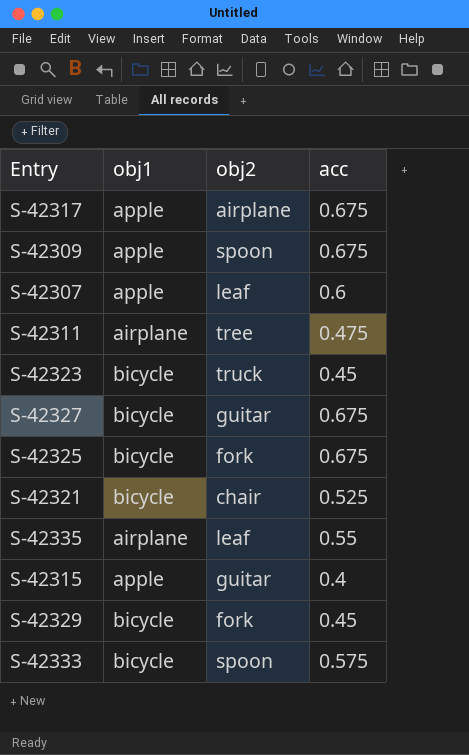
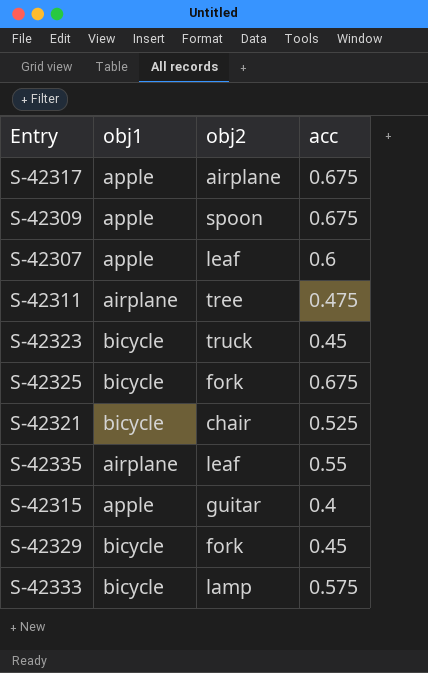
row S-42327: bicycle | guitar | 0.675 -> none
S-42333 | obj2: spoon -> lamp

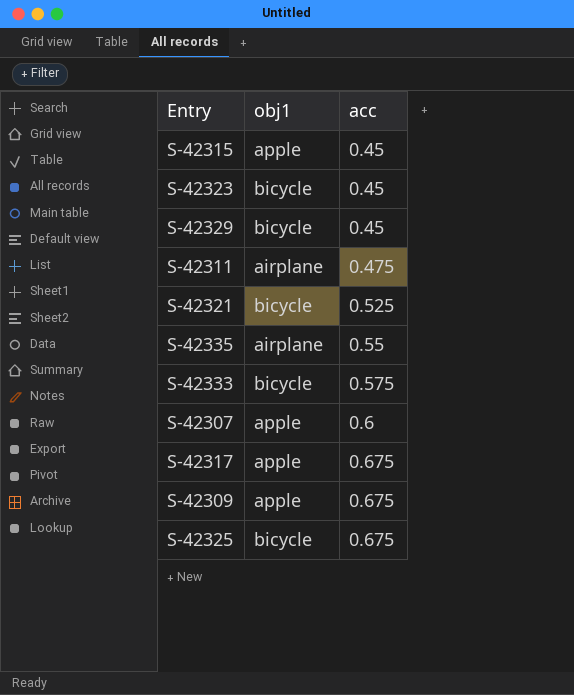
row order: none -> acc ascending
column obj2 | position: 3 -> none
S-42315 | acc: 0.4 -> 0.45

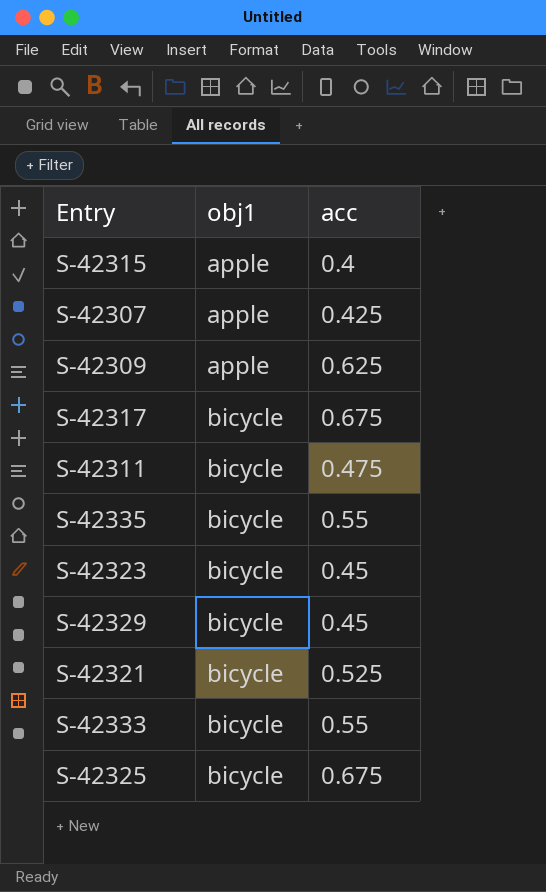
row order: acc ascending -> obj1 ascending
S-42315 | acc: 0.45 -> 0.4
S-42307 | acc: 0.6 -> 0.425
S-42309 | acc: 0.675 -> 0.625
S-42317 | obj1: apple -> bicycle
S-42311 | obj1: airplane -> bicycle
S-42335 | obj1: airplane -> bicycle
S-42333 | acc: 0.575 -> 0.55

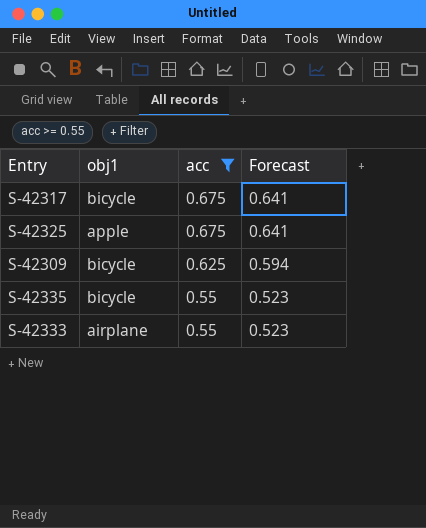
filter: none -> acc >= 0.55
row order: obj1 ascending -> acc descending
column Forecast | formula: none -> [acc] * 0.95
S-42325 | obj1: bicycle -> apple
S-42309 | obj1: apple -> bicycle
S-42333 | obj1: bicycle -> airplane

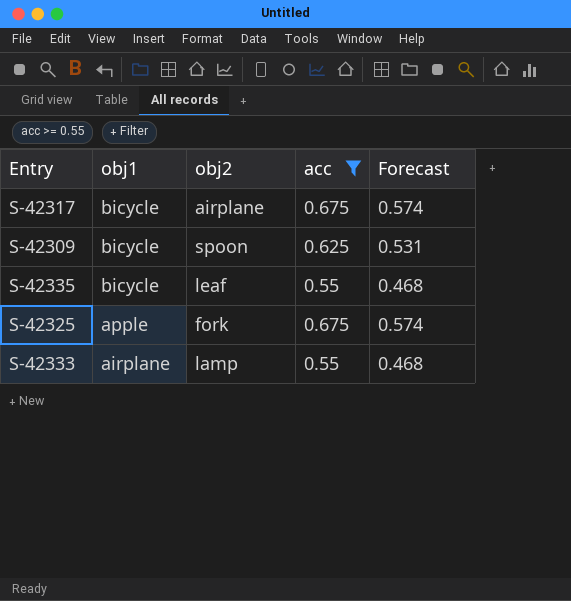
row order: acc descending -> obj1 descending
column obj2 | position: none -> 3
column Forecast | formula: [acc] * 0.95 -> [acc] * 0.85

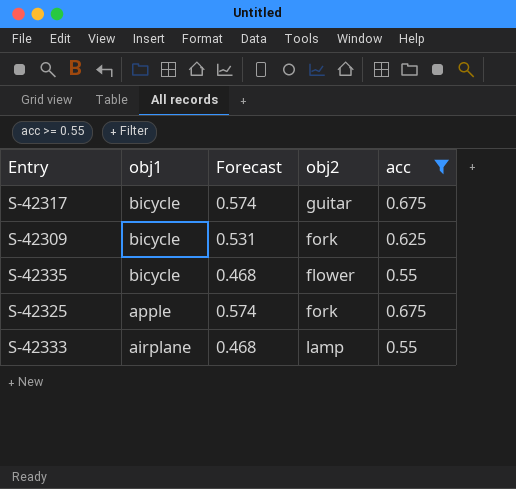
column Forecast | position: 5 -> 3
S-42317 | obj2: airplane -> guitar
S-42309 | obj2: spoon -> fork
S-42335 | obj2: leaf -> flower

